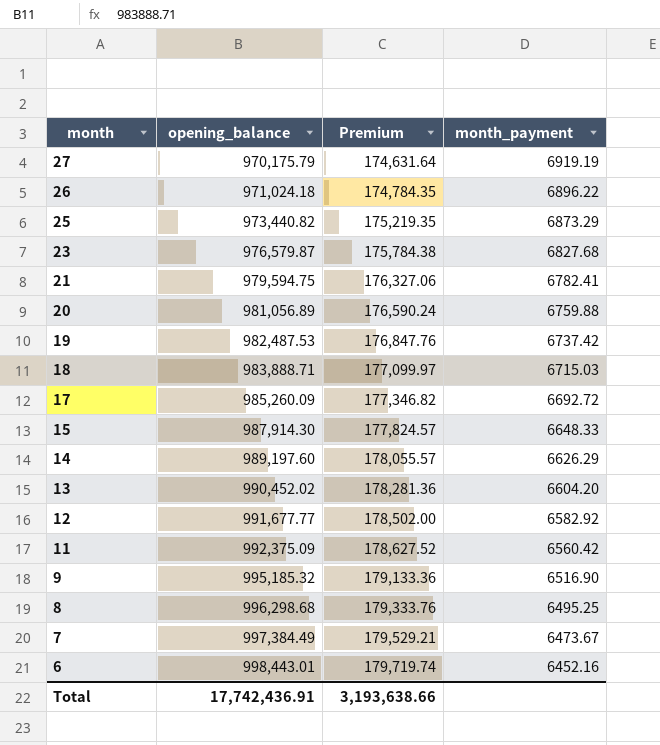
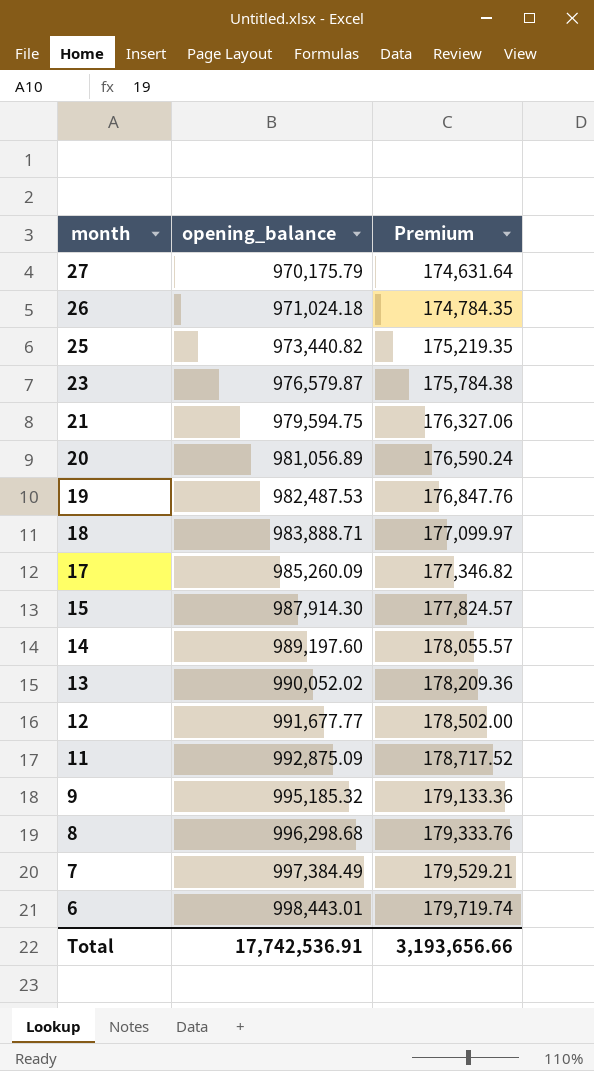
column month_payment | position: 4 -> none
13 | opening_balance: 990,452.02 -> 990,052.02
13 | Premium: 178,281.36 -> 178,209.36
11 | opening_balance: 992,375.09 -> 992,875.09
11 | Premium: 178,627.52 -> 178,717.52
Total | opening_balance: 17,742,436.91 -> 17,742,536.91
Total | Premium: 3,193,638.66 -> 3,193,656.66

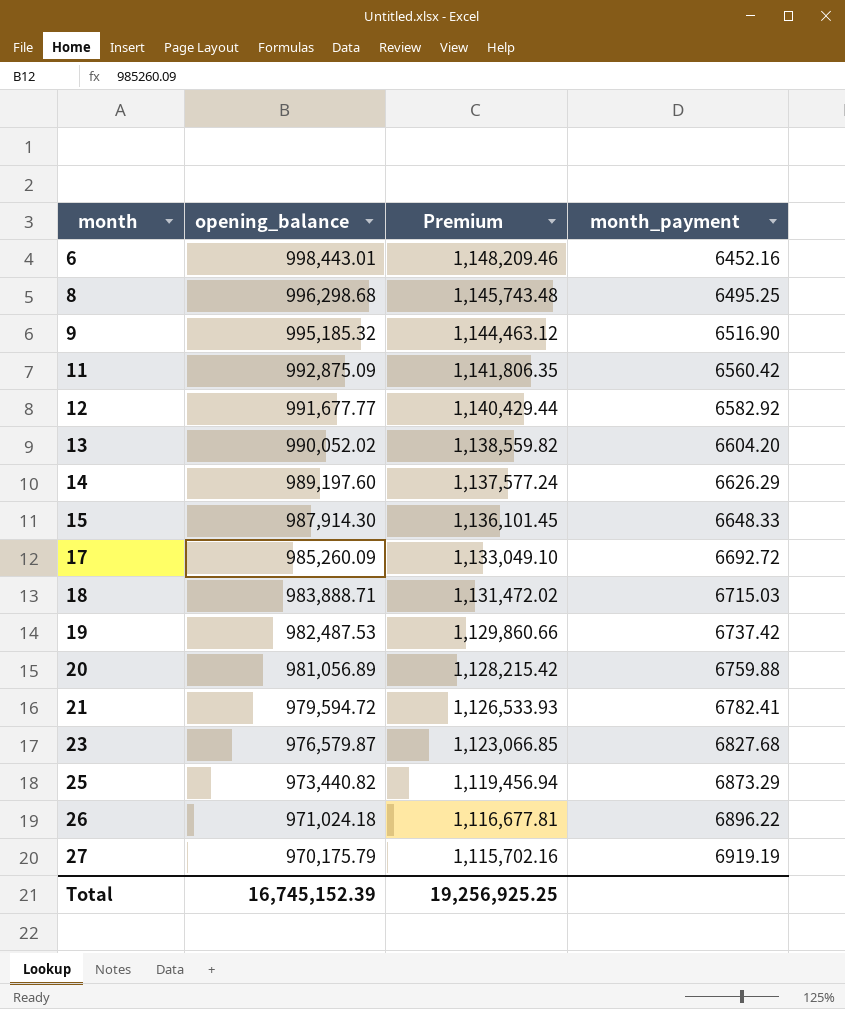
row order: month descending -> month ascending
column Premium | formula: [opening_balance] * 0.18 -> [opening_balance] * 1.15
column month_payment | position: none -> 4
row 7: 997,384.49 | 179,529.21 -> none
21 | opening_balance: 979,594.75 -> 979,594.72
Total | opening_balance: 17,742,536.91 -> 16,745,152.39
Total | Premium: 3,193,656.66 -> 19,256,925.25

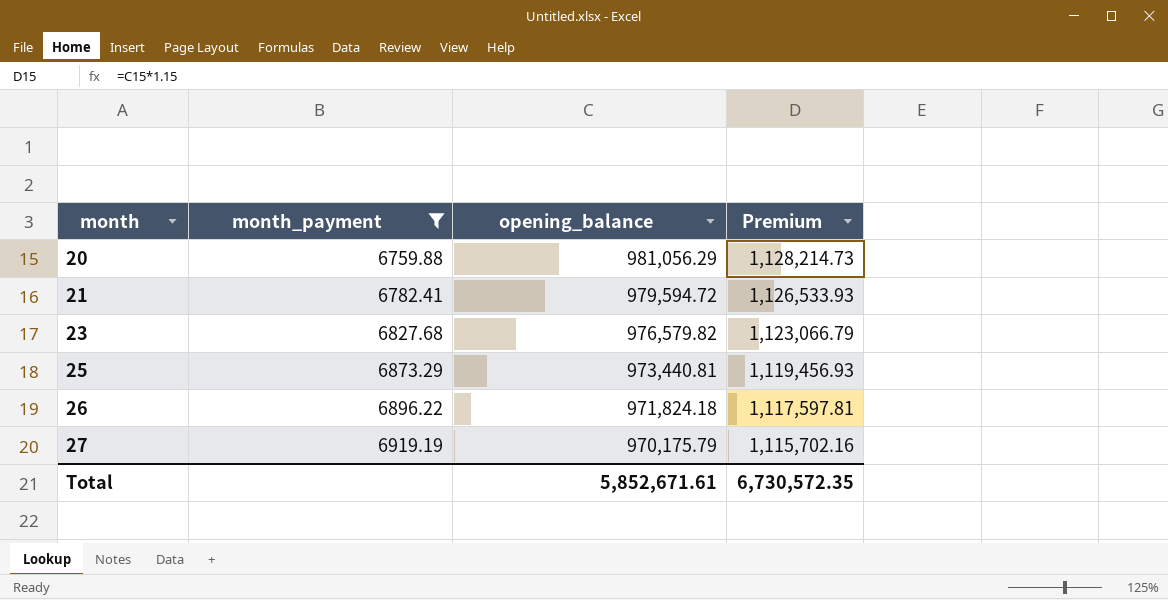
filter: none -> month_payment >= 6759.88
column month_payment | position: 4 -> 2
20 | opening_balance: 981,056.89 -> 981,056.29
20 | Premium: 1,128,215.42 -> 1,128,214.73
23 | opening_balance: 976,579.87 -> 976,579.82
23 | Premium: 1,123,066.85 -> 1,123,066.79
25 | opening_balance: 973,440.82 -> 973,440.81
25 | Premium: 1,119,456.94 -> 1,119,456.93
26 | opening_balance: 971,024.18 -> 971,824.18
26 | Premium: 1,116,677.81 -> 1,117,597.81
Total | opening_balance: 16,745,152.39 -> 5,852,671.61
Total | Premium: 19,256,925.25 -> 6,730,572.35

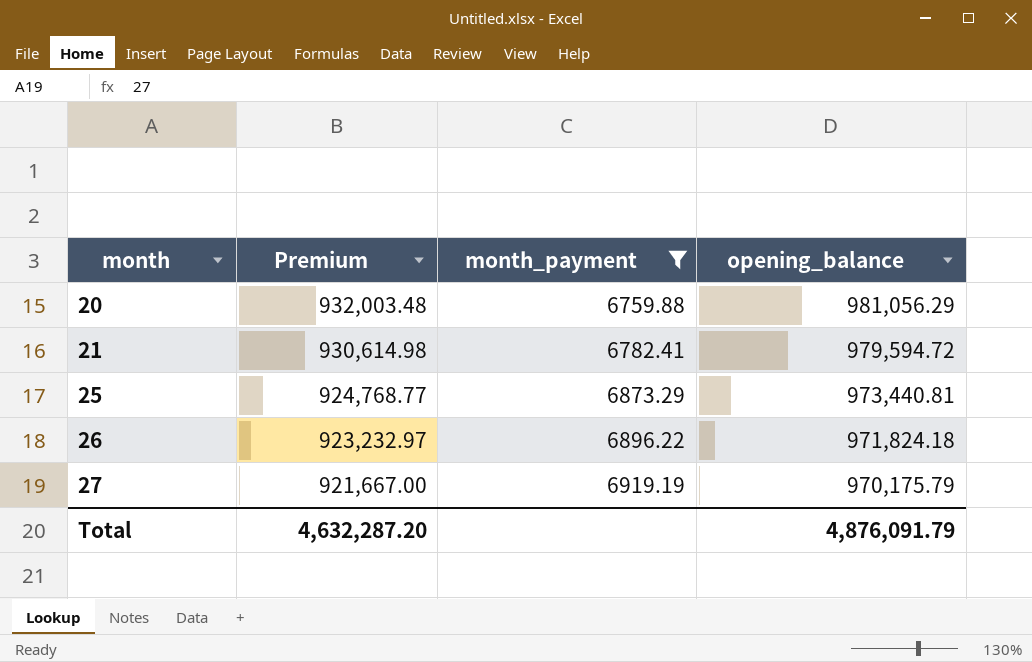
column Premium | formula: [opening_balance] * 1.15 -> [opening_balance] * 0.95
column Premium | position: 4 -> 2
row 23: 6827.68 | 976,579.82 | 1,123,066.79 -> none
Total | Premium: 6,730,572.35 -> 4,632,287.20
Total | opening_balance: 5,852,671.61 -> 4,876,091.79

